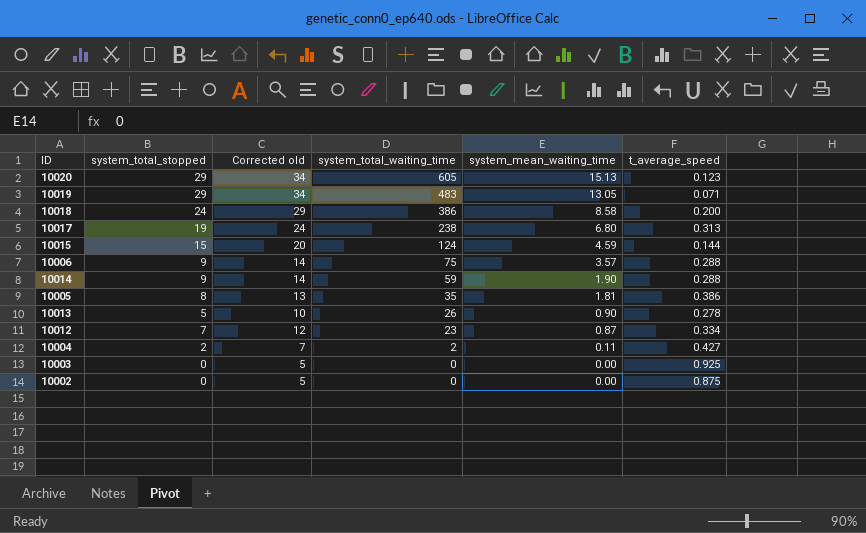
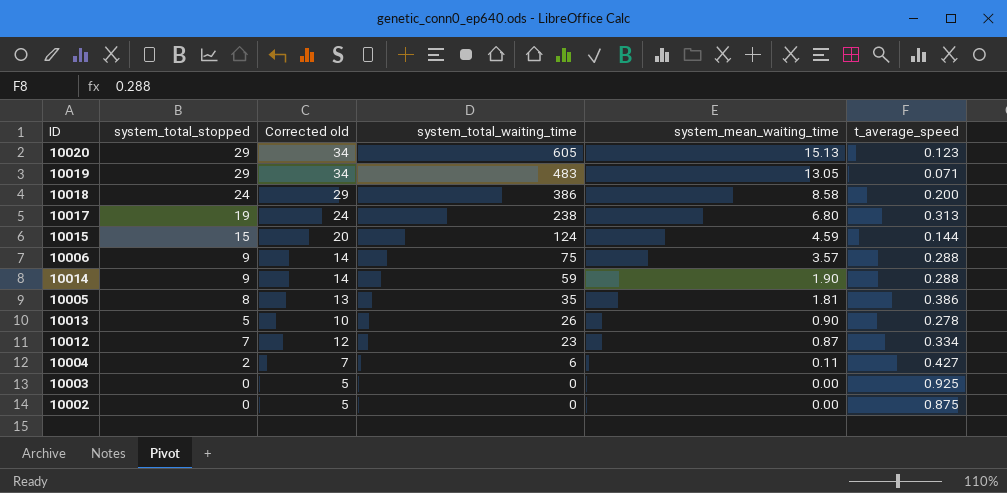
10004 | system_total_waiting_time: 2 -> 6

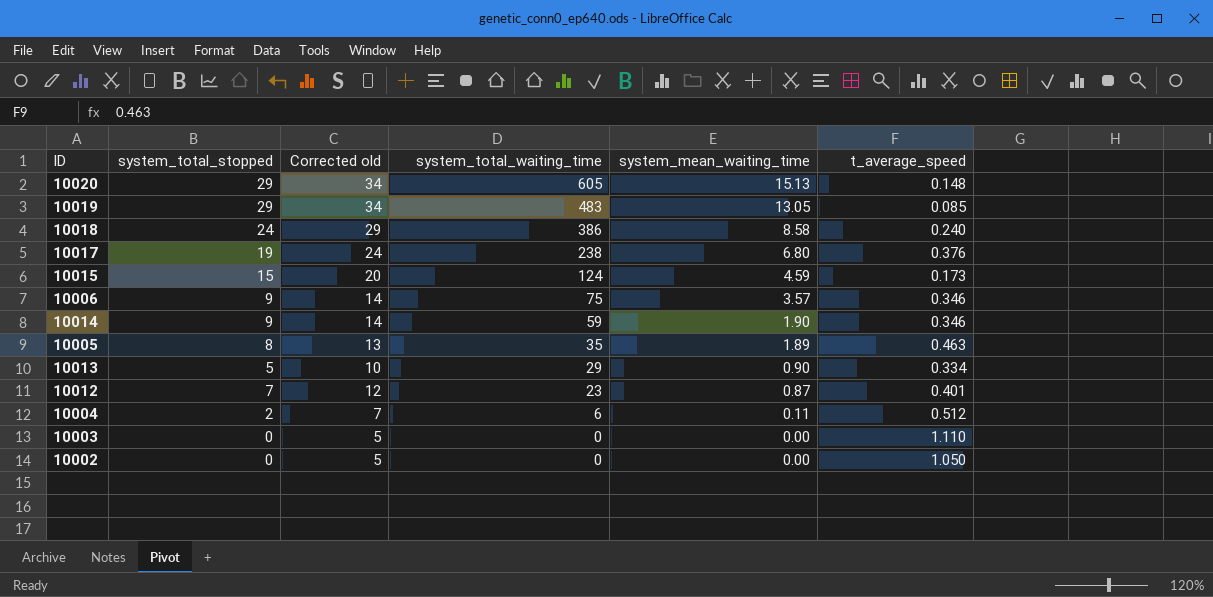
10020 | t_average_speed: 0.123 -> 0.148
10019 | t_average_speed: 0.071 -> 0.085
10018 | t_average_speed: 0.200 -> 0.240
10017 | t_average_speed: 0.313 -> 0.376
10015 | t_average_speed: 0.144 -> 0.173
10006 | t_average_speed: 0.288 -> 0.346
10014 | t_average_speed: 0.288 -> 0.346
10005 | system_mean_waiting_time: 1.81 -> 1.89
10005 | t_average_speed: 0.386 -> 0.463
10013 | system_total_waiting_time: 26 -> 29
10013 | t_average_speed: 0.278 -> 0.334
10012 | t_average_speed: 0.334 -> 0.401
10004 | t_average_speed: 0.427 -> 0.512
10003 | t_average_speed: 0.925 -> 1.110
10002 | t_average_speed: 0.875 -> 1.050

